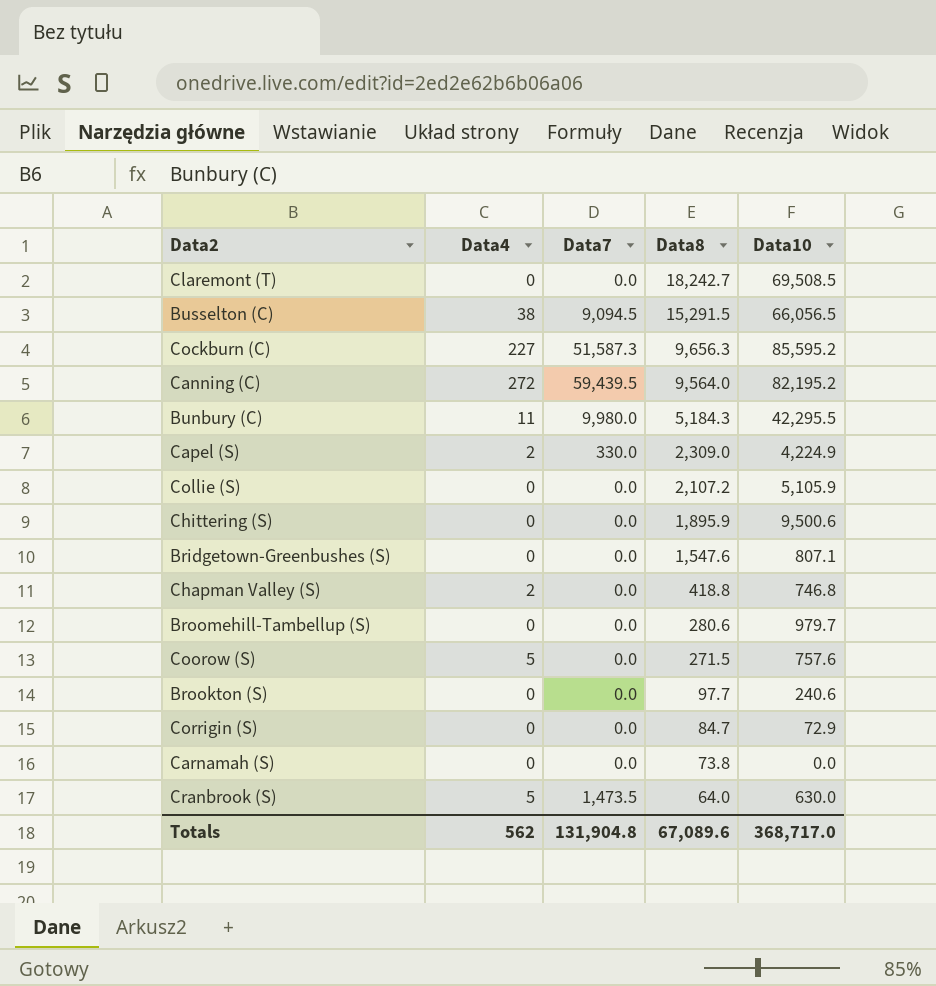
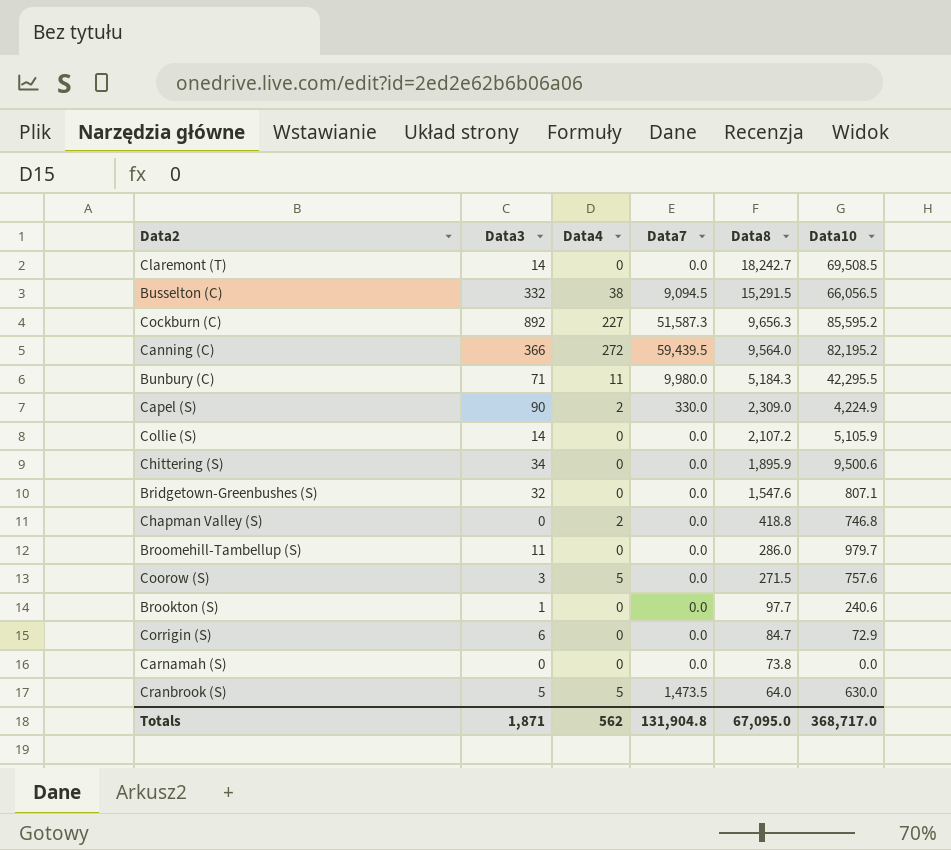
column Data3 | position: none -> 2
Broomehill-Tambellup (S) | Data8: 280.6 -> 286.0
Totals | Data8: 67,089.6 -> 67,095.0

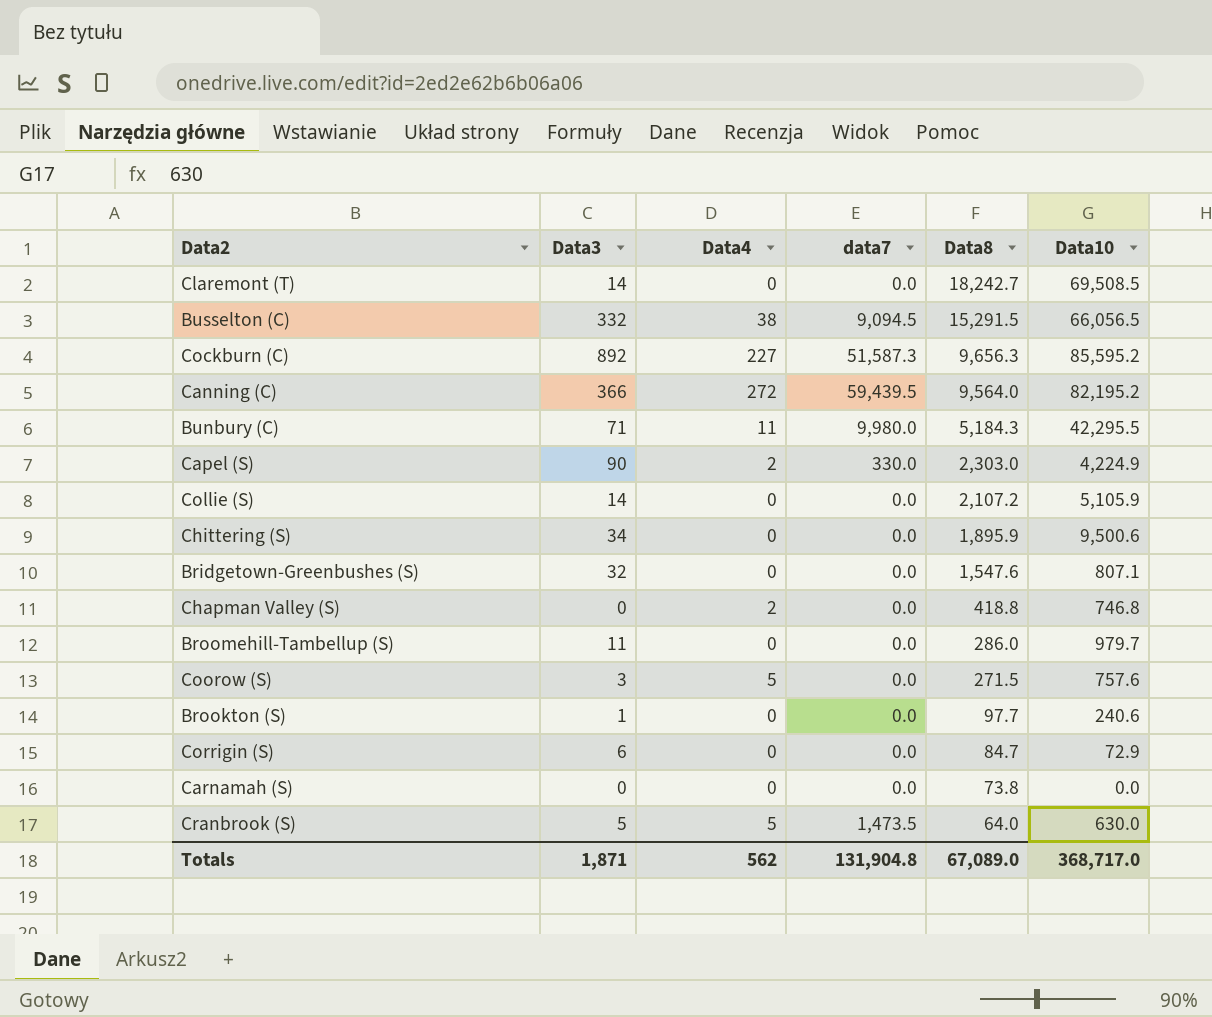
column name: Data7 -> data7
Capel (S) | Data8: 2,309.0 -> 2,303.0
Totals | Data8: 67,095.0 -> 67,089.0

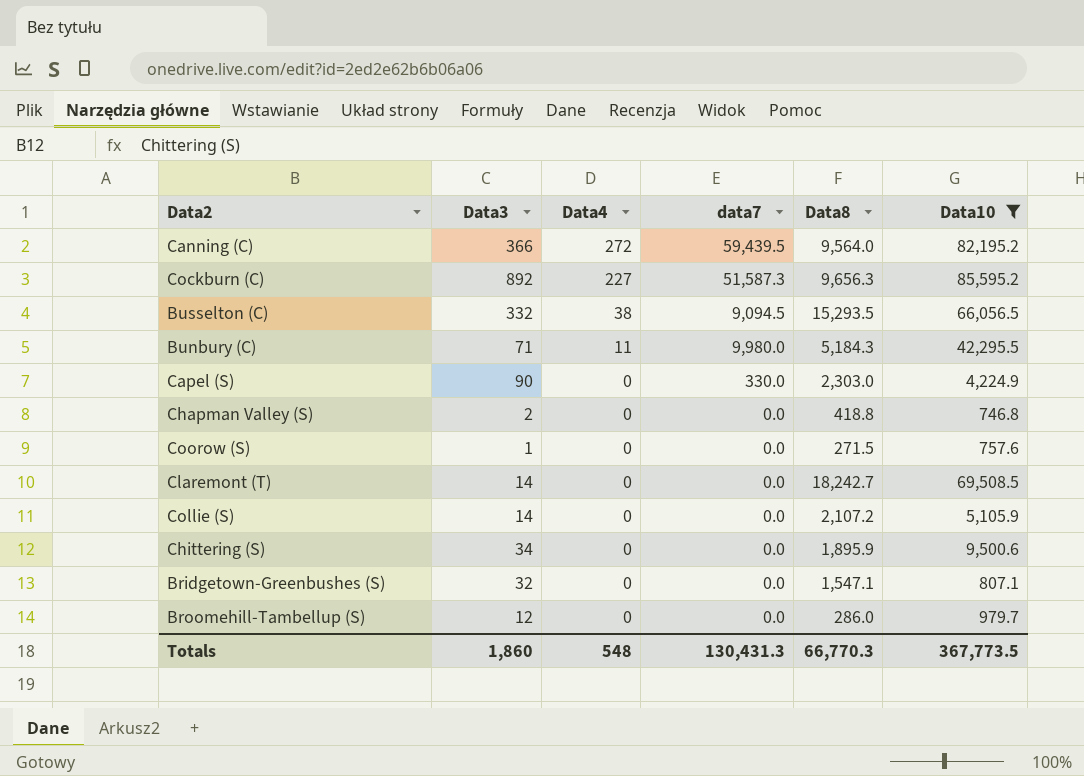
filter: none -> Data10 >= 746.8
row order: Data8 descending -> Data4 descending
Busselton (C) | Data8: 15,291.5 -> 15,293.5
Capel (S) | Data4: 2 -> 0
Chapman Valley (S) | Data3: 0 -> 2
Chapman Valley (S) | Data4: 2 -> 0
Coorow (S) | Data3: 3 -> 1
Coorow (S) | Data4: 5 -> 0
Bridgetown-Greenbushes (S) | Data8: 1,547.6 -> 1,547.1
Broomehill-Tambellup (S) | Data3: 11 -> 12
Totals | Data3: 1,871 -> 1,860
Totals | Data4: 562 -> 548
Totals | data7: 131,904.8 -> 130,431.3
Totals | Data8: 67,089.0 -> 66,770.3
Totals | Data10: 368,717.0 -> 367,773.5

